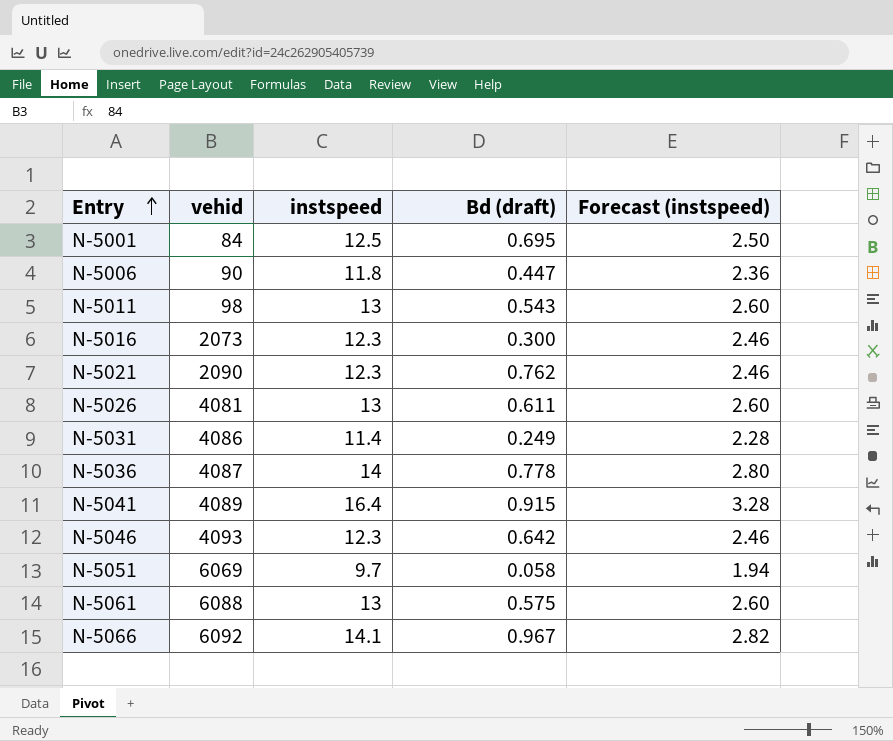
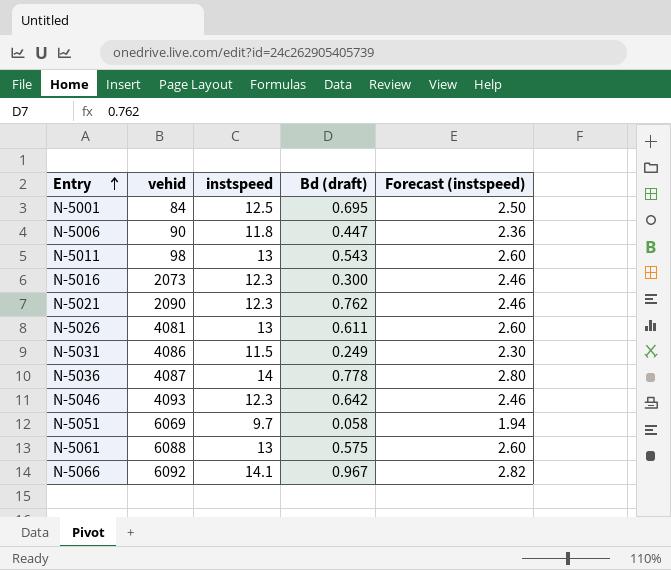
row N-5041: 4089 | 16.4 | 0.915 | 3.28 -> none
N-5031 | instspeed: 11.4 -> 11.5
N-5031 | Forecast (instspeed): 2.28 -> 2.30

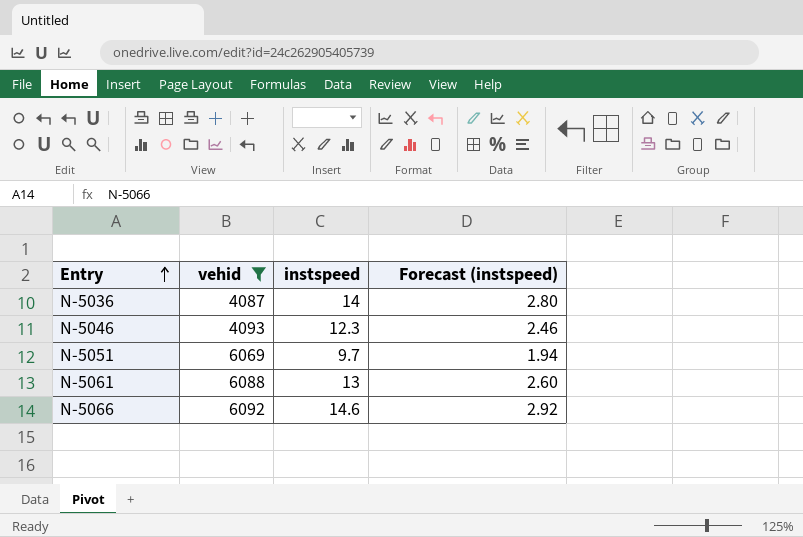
filter: none -> vehid >= 4087
column Bd (draft) | position: 4 -> none
N-5066 | instspeed: 14.1 -> 14.6
N-5066 | Forecast (instspeed): 2.82 -> 2.92

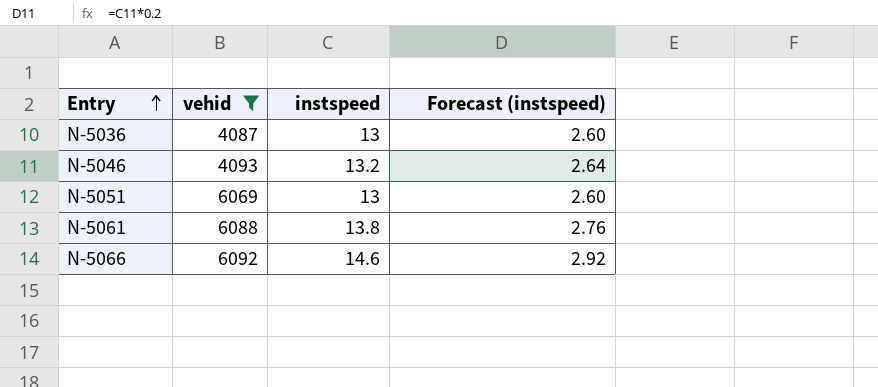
N-5036 | instspeed: 14 -> 13
N-5036 | Forecast (instspeed): 2.80 -> 2.60
N-5046 | instspeed: 12.3 -> 13.2
N-5046 | Forecast (instspeed): 2.46 -> 2.64
N-5051 | instspeed: 9.7 -> 13
N-5051 | Forecast (instspeed): 1.94 -> 2.60
N-5061 | instspeed: 13 -> 13.8
N-5061 | Forecast (instspeed): 2.60 -> 2.76

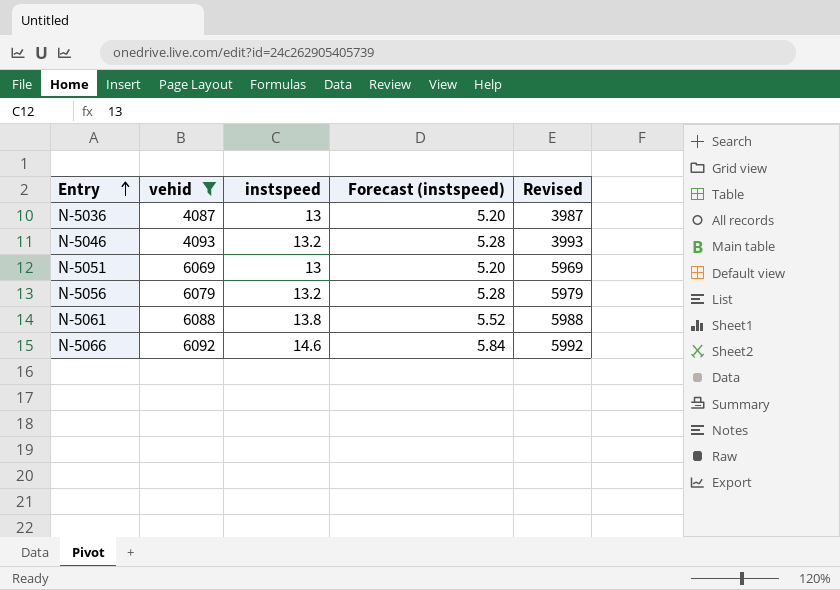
column Forecast (instspeed) | formula: [instspeed] * 0.2 -> [instspeed] * 0.4
column Revised | formula: none -> [vehid] - 100
row N-5056: none -> 6079 | 13.2 | 5.28 | 5979

